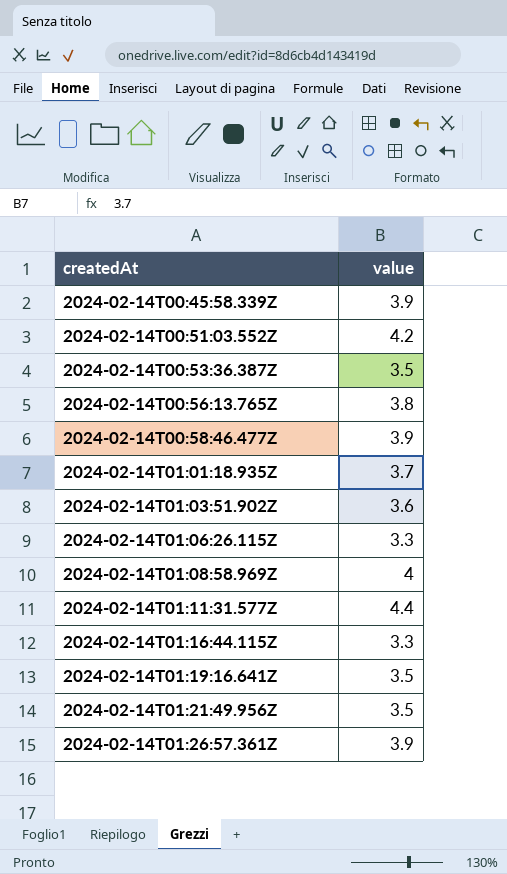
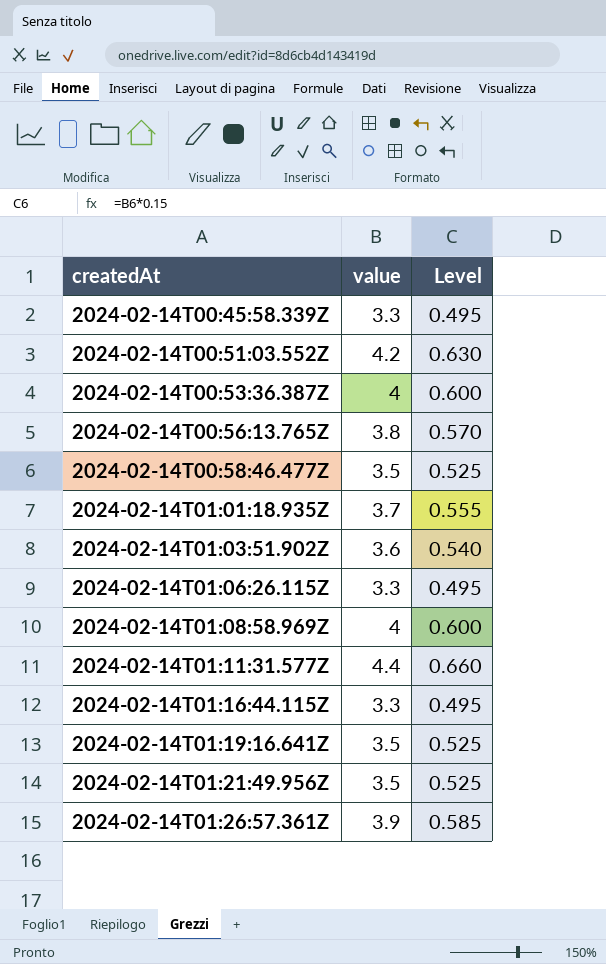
column Level | formula: none -> [value] * 0.15
2024-02-14T00:45:58.339Z | value: 3.9 -> 3.3
2024-02-14T00:53:36.387Z | value: 3.5 -> 4
2024-02-14T00:58:46.477Z | value: 3.9 -> 3.5

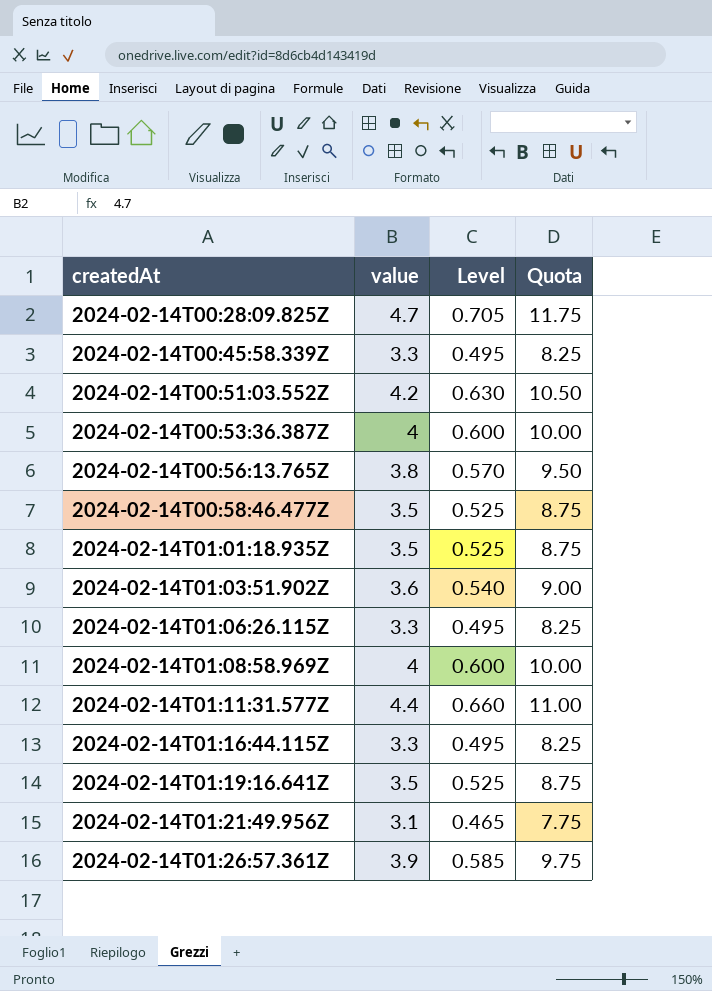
column Quota | formula: none -> [value] * 2.5
row 2024-02-14T00:28:09.825Z: none -> 4.7 | 0.705 | 11.75
2024-02-14T01:01:18.935Z | value: 3.7 -> 3.5
2024-02-14T01:01:18.935Z | Level: 0.555 -> 0.525
2024-02-14T01:21:49.956Z | value: 3.5 -> 3.1
2024-02-14T01:21:49.956Z | Level: 0.525 -> 0.465

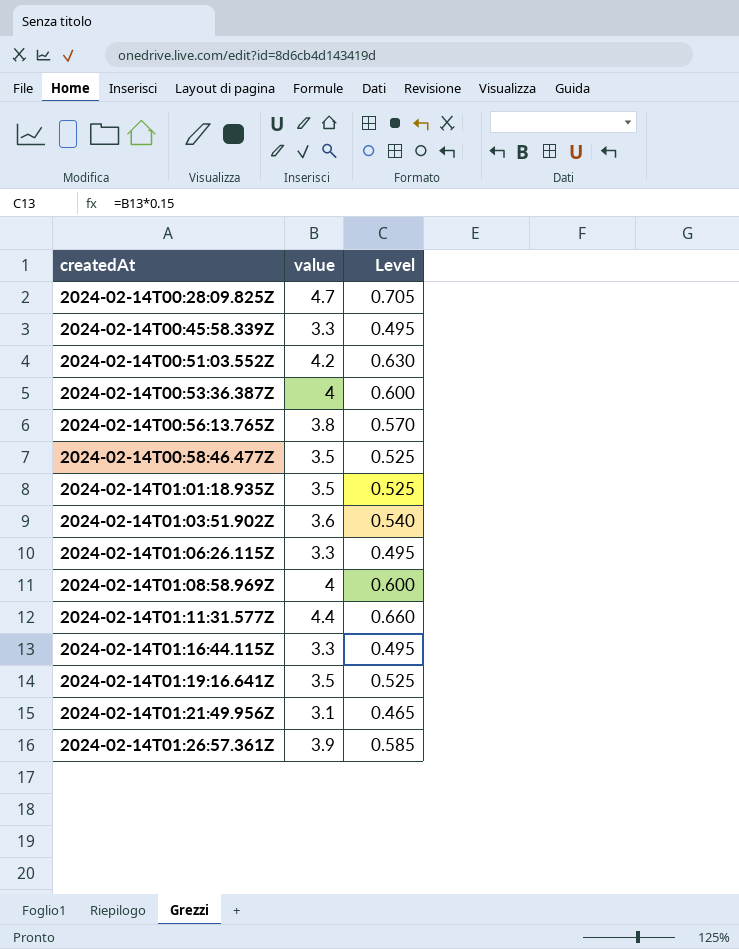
column Quota | formula: [value] * 2.5 -> none

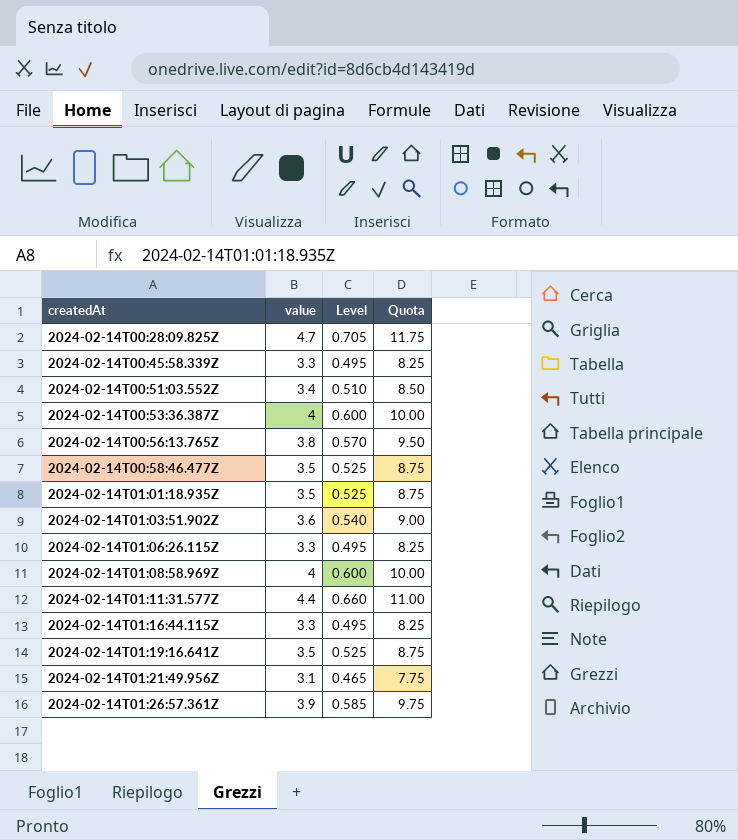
column Quota | formula: none -> [value] * 2.5
2024-02-14T00:51:03.552Z | value: 4.2 -> 3.4
2024-02-14T00:51:03.552Z | Level: 0.630 -> 0.510

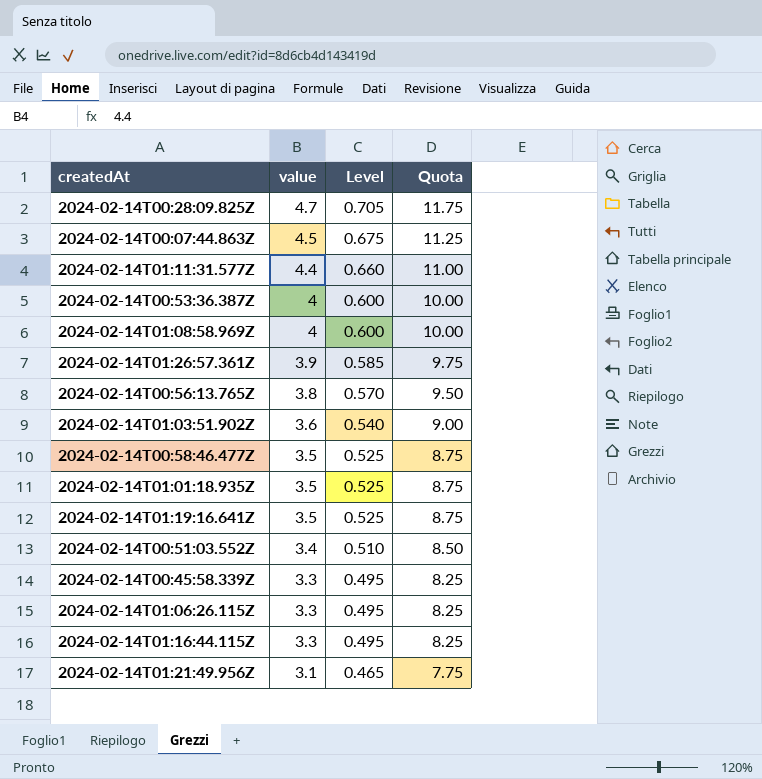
row order: createdAt ascending -> value descending
row 2024-02-14T00:07:44.863Z: none -> 4.5 | 0.675 | 11.25

